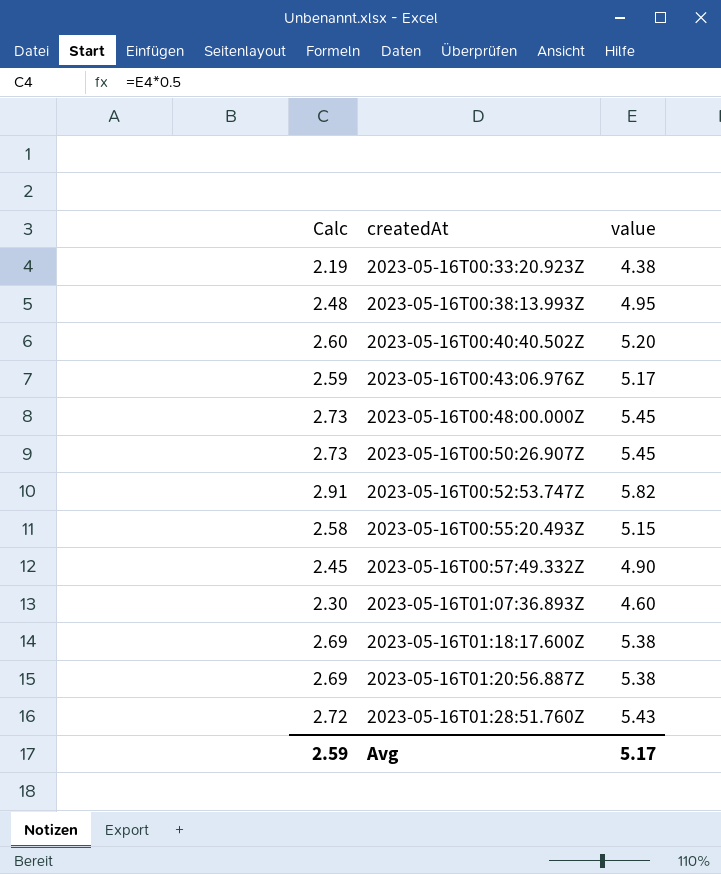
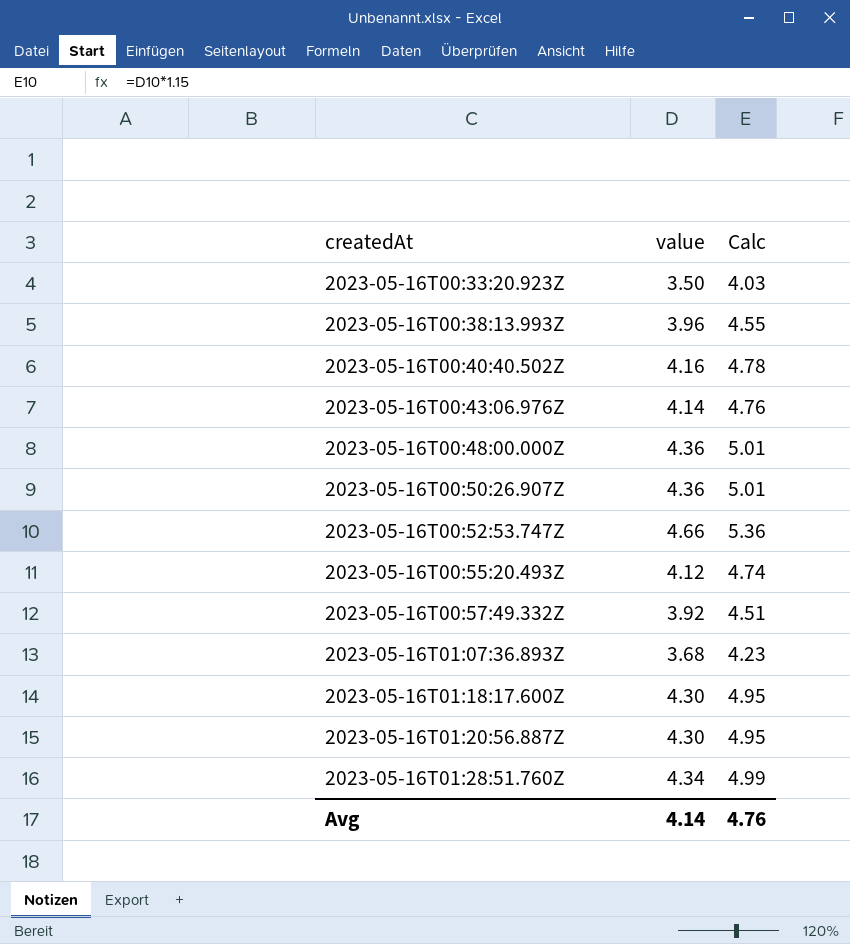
column Calc | formula: [value] * 0.5 -> [value] * 1.15
column Calc | position: 1 -> 3
2023-05-16T00:33:20.923Z | value: 4.38 -> 3.50
2023-05-16T00:38:13.993Z | value: 4.95 -> 3.96
2023-05-16T00:40:40.502Z | value: 5.20 -> 4.16
2023-05-16T00:43:06.976Z | value: 5.17 -> 4.14
2023-05-16T00:48:00.000Z | value: 5.45 -> 4.36
2023-05-16T00:50:26.907Z | value: 5.45 -> 4.36
2023-05-16T00:52:53.747Z | value: 5.82 -> 4.66
2023-05-16T00:55:20.493Z | value: 5.15 -> 4.12
2023-05-16T00:57:49.332Z | value: 4.90 -> 3.92
2023-05-16T01:07:36.893Z | value: 4.60 -> 3.68
2023-05-16T01:18:17.600Z | value: 5.38 -> 4.30
2023-05-16T01:20:56.887Z | value: 5.38 -> 4.30
2023-05-16T01:28:51.760Z | value: 5.43 -> 4.34
Avg | value: 5.17 -> 4.14
Avg | Calc: 2.59 -> 4.76

